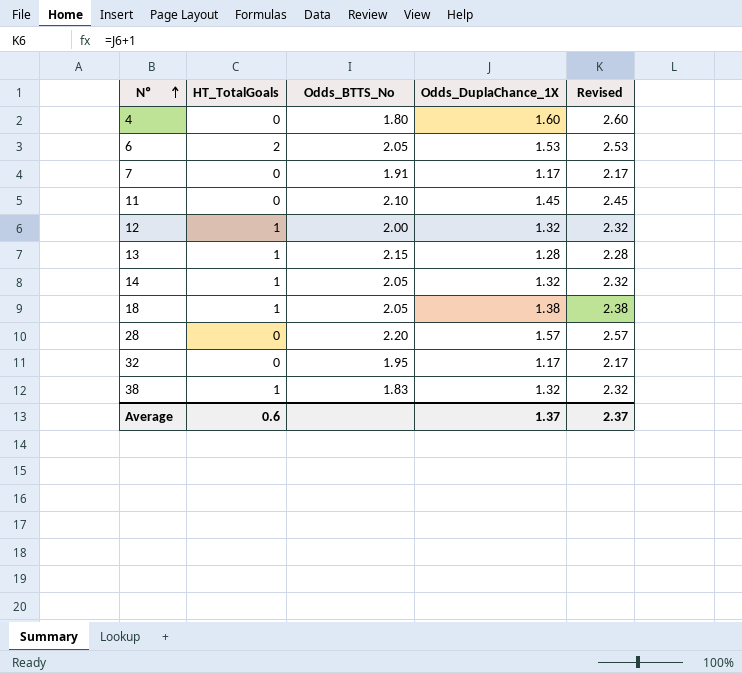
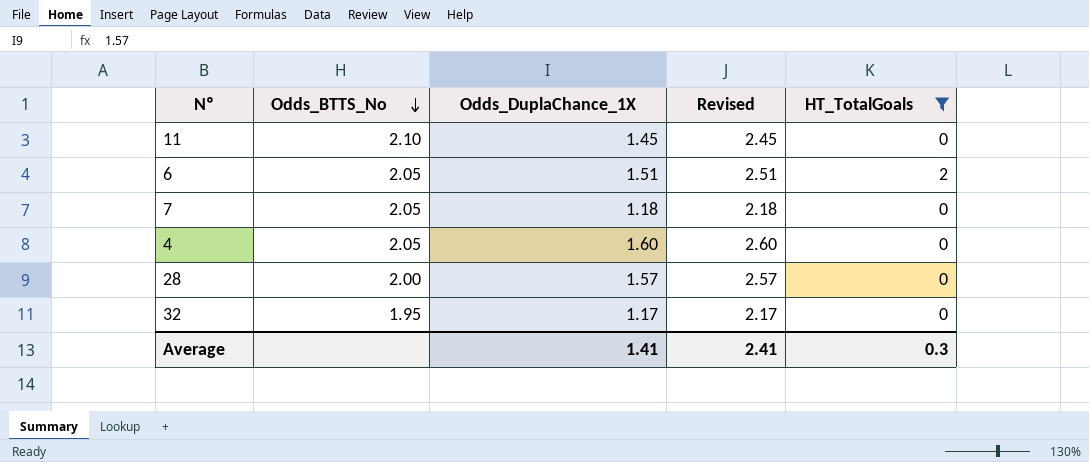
filter: none -> HT_TotalGoals != 1
row order: Nº ascending -> Odds_BTTS_No descending
column HT_TotalGoals | position: 2 -> 5
6 | Odds_DuplaChance_1X: 1.53 -> 1.51
6 | Revised: 2.53 -> 2.51
7 | Odds_BTTS_No: 1.91 -> 2.05
7 | Odds_DuplaChance_1X: 1.17 -> 1.18
7 | Revised: 2.17 -> 2.18
4 | Odds_BTTS_No: 1.80 -> 2.05
28 | Odds_BTTS_No: 2.20 -> 2.00
Average | Odds_DuplaChance_1X: 1.37 -> 1.41
Average | Revised: 2.37 -> 2.41
Average | HT_TotalGoals: 0.6 -> 0.3

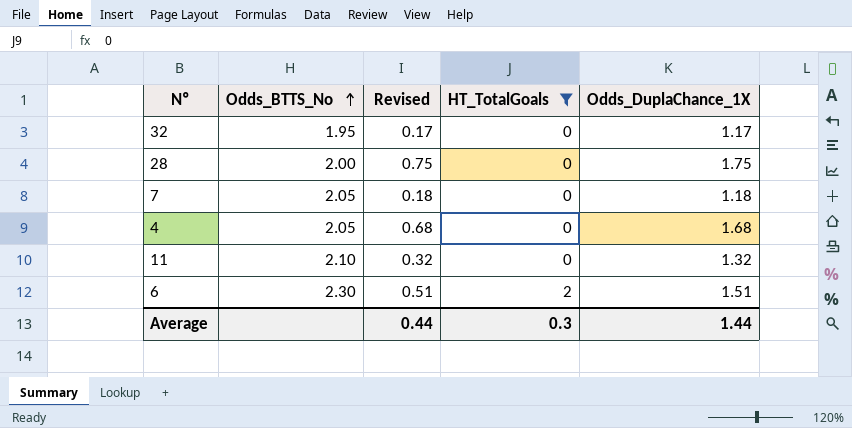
row order: Odds_BTTS_No descending -> Odds_BTTS_No ascending
column Revised | formula: [Odds_DuplaChance_1X] + 1 -> [Odds_DuplaChance_1X] - 1
column Odds_DuplaChance_1X | position: 3 -> 5
28 | Odds_DuplaChance_1X: 1.57 -> 1.75
4 | Odds_DuplaChance_1X: 1.60 -> 1.68
11 | Odds_DuplaChance_1X: 1.45 -> 1.32
6 | Odds_BTTS_No: 2.05 -> 2.30
Average | Revised: 2.41 -> 0.44
Average | Odds_DuplaChance_1X: 1.41 -> 1.44

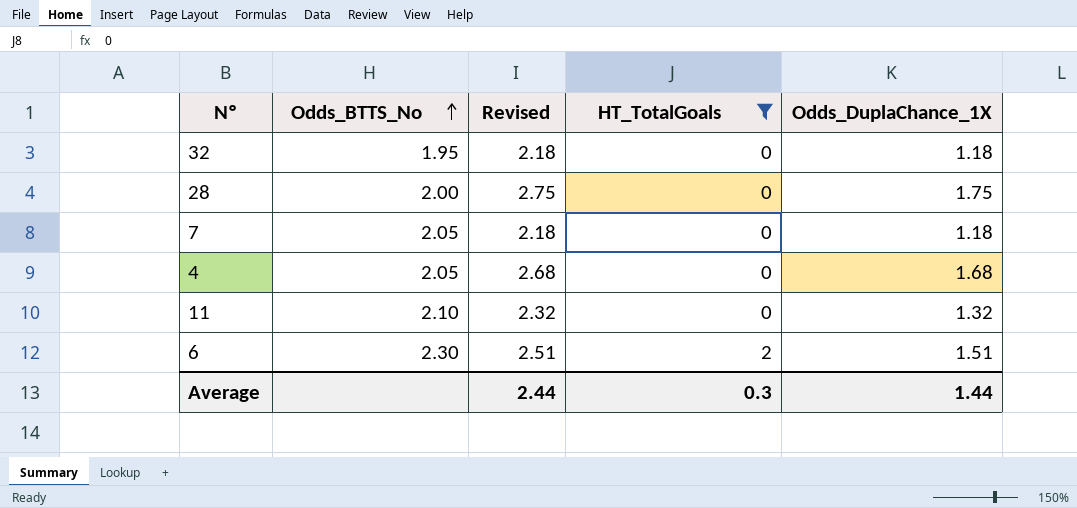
column Revised | formula: [Odds_DuplaChance_1X] - 1 -> [Odds_DuplaChance_1X] + 1
32 | Odds_DuplaChance_1X: 1.17 -> 1.18
Average | Revised: 0.44 -> 2.44

